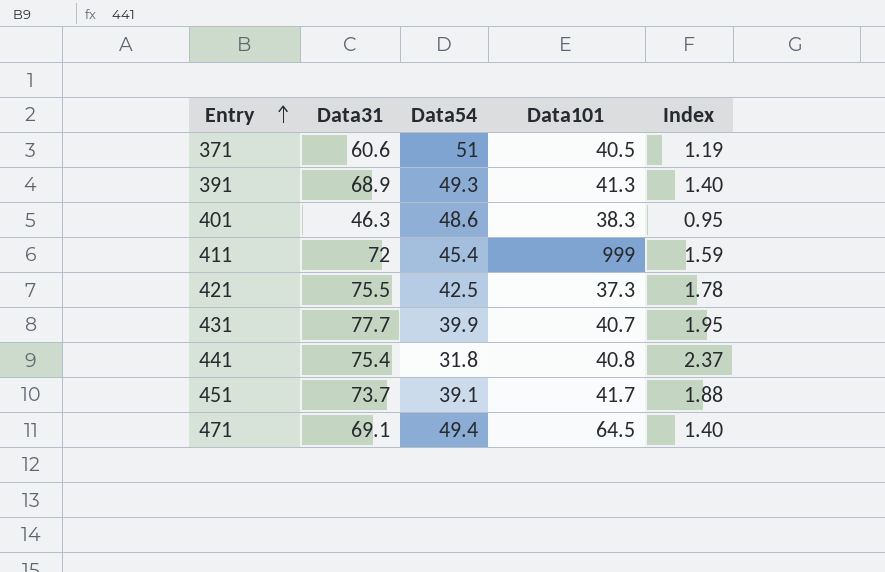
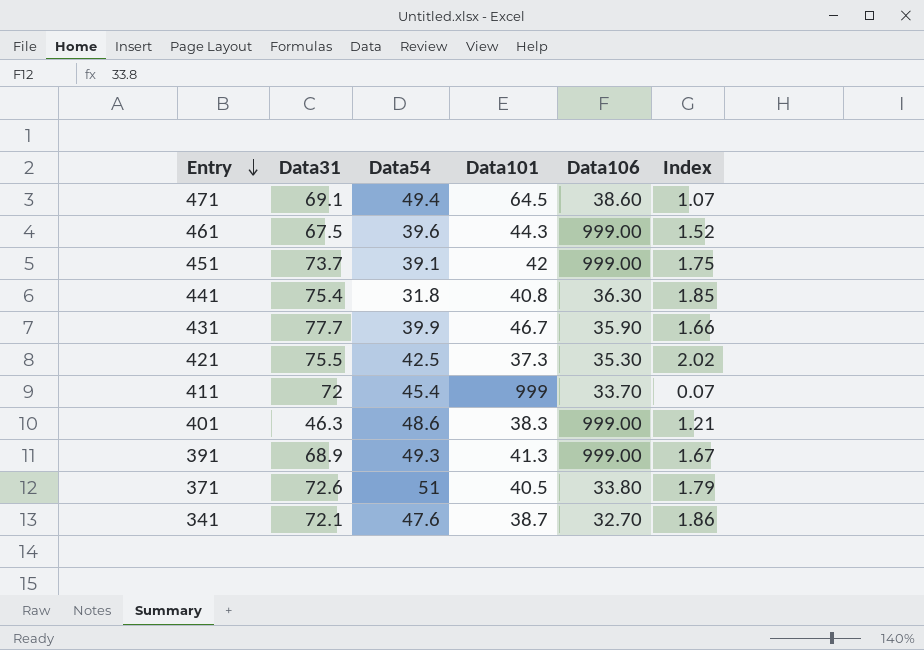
row order: Entry ascending -> Entry descending
column Data106 | position: none -> 5
column Index | formula: [Data31] / [Data54] -> [Data31] / [Data101]
row 461: none -> 67.5 | 39.6 | 44.3 | 999.00 | 1.52
451 | Data101: 41.7 -> 42
431 | Data101: 40.7 -> 46.7
371 | Data31: 60.6 -> 72.6
row 341: none -> 72.1 | 47.6 | 38.7 | 32.70 | 1.86

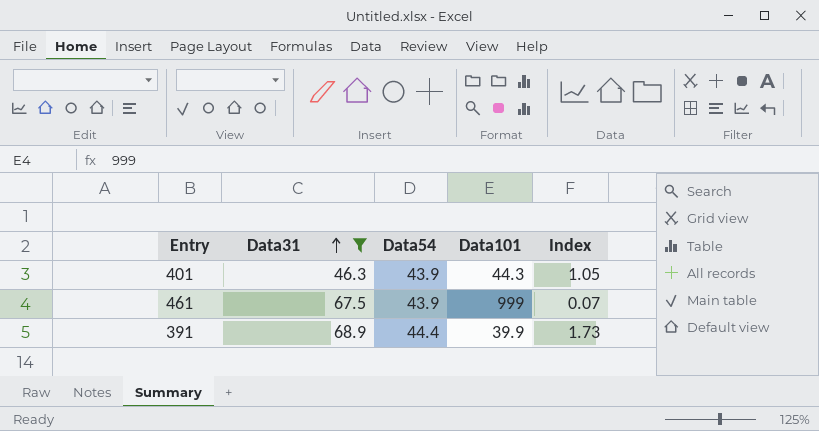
filter: none -> Data31 <= 68.9
row order: Entry descending -> Data31 ascending
column Data106 | position: 5 -> none
401 | Data54: 48.6 -> 43.9
401 | Data101: 38.3 -> 44.3
401 | Index: 1.21 -> 1.05
461 | Data54: 39.6 -> 43.9
461 | Data101: 44.3 -> 999
461 | Index: 1.52 -> 0.07
391 | Data54: 49.3 -> 44.4
391 | Data101: 41.3 -> 39.9
391 | Index: 1.67 -> 1.73

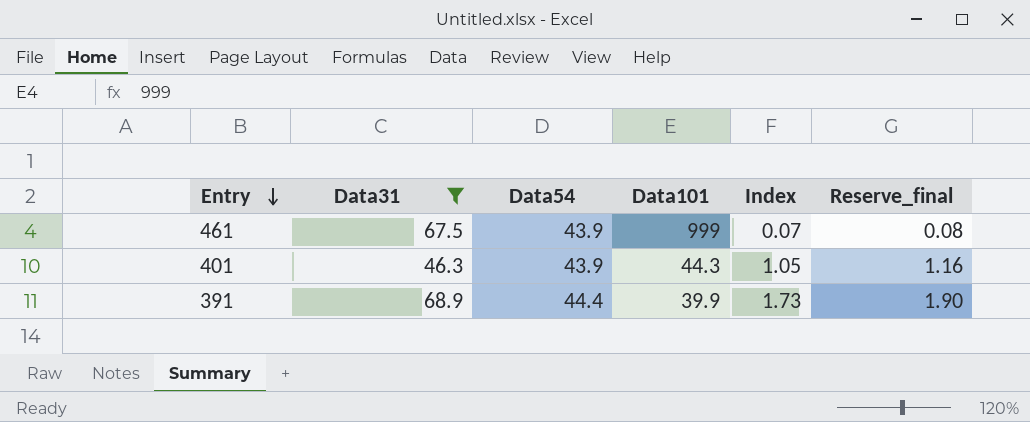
row order: Data31 ascending -> Entry descending
column Reserve_final | formula: none -> [Index] * 1.1

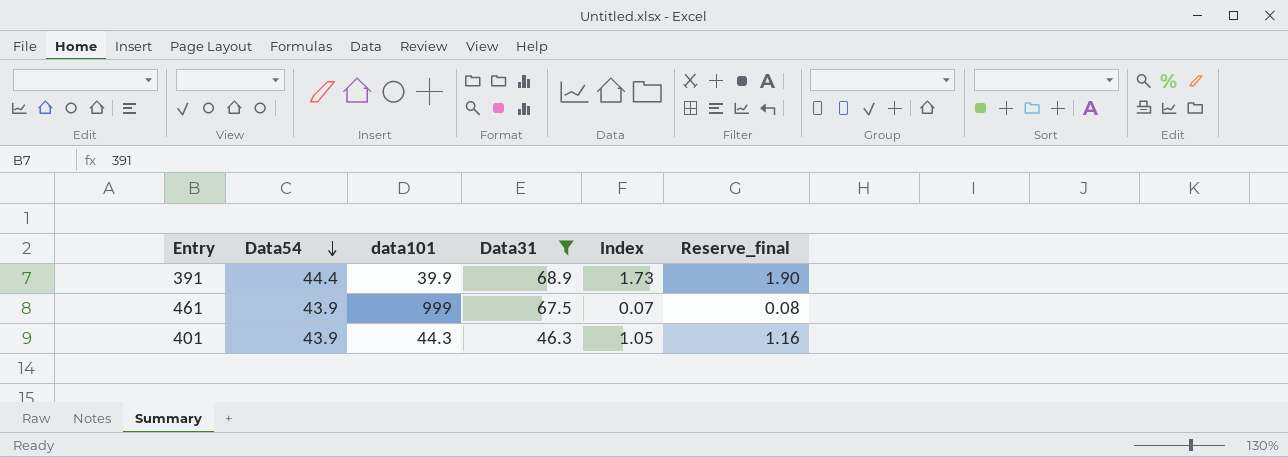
row order: Entry descending -> Data54 descending
column name: Data101 -> data101
column Data31 | position: 2 -> 4

